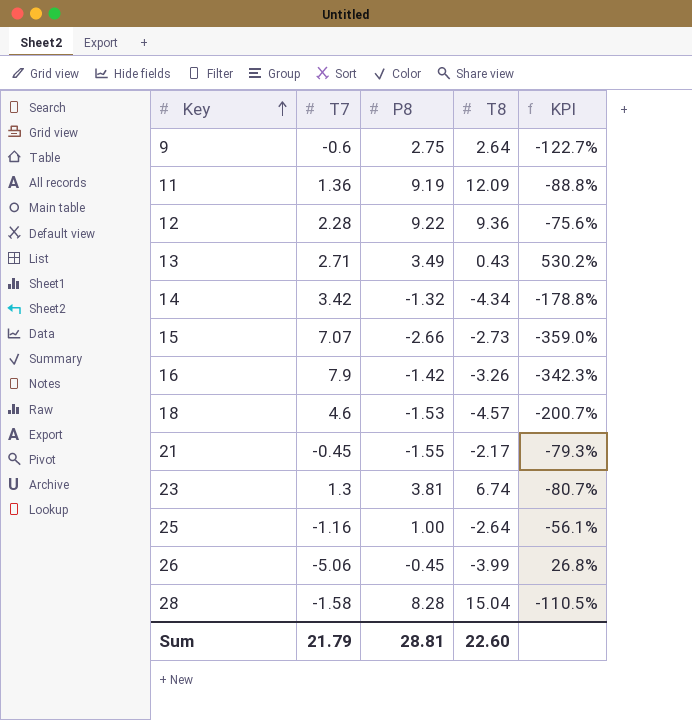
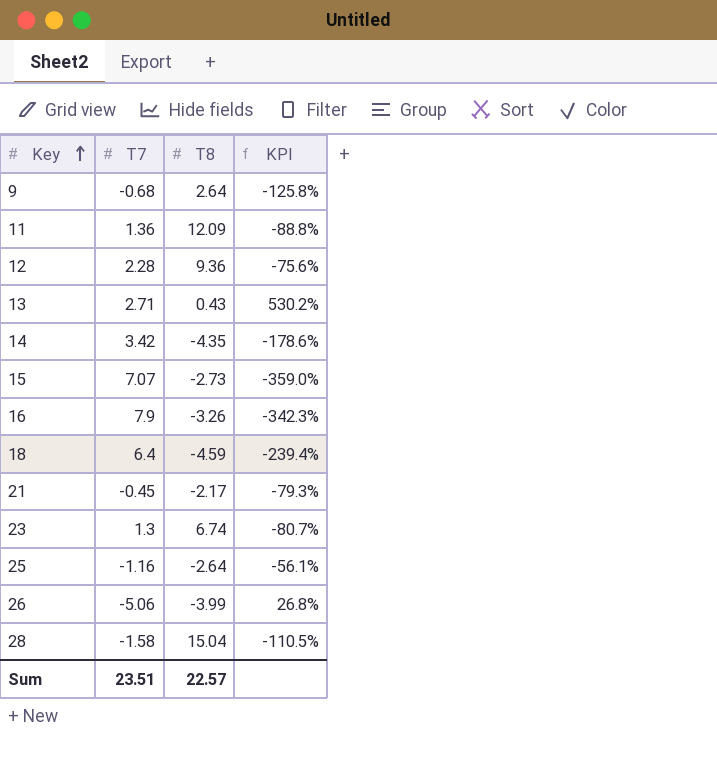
column P8 | position: 3 -> none
9 | T7: -0.6 -> -0.68
9 | KPI: -122.7% -> -125.8%
14 | T8: -4.34 -> -4.35
14 | KPI: -178.8% -> -178.6%
18 | T7: 4.6 -> 6.4
18 | T8: -4.57 -> -4.59
18 | KPI: -200.7% -> -239.4%
Sum | T7: 21.79 -> 23.51
Sum | T8: 22.60 -> 22.57

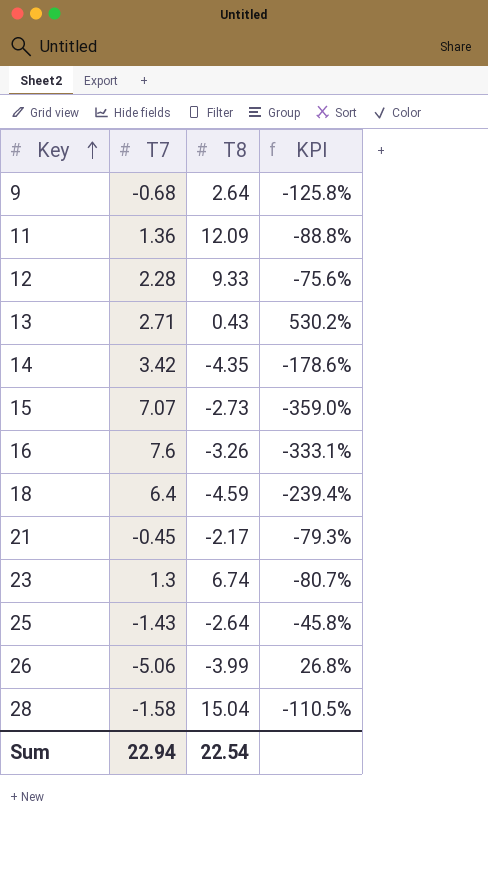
12 | T8: 9.36 -> 9.33
16 | T7: 7.9 -> 7.6
16 | KPI: -342.3% -> -333.1%
25 | T7: -1.16 -> -1.43
25 | KPI: -56.1% -> -45.8%
Sum | T7: 23.51 -> 22.94
Sum | T8: 22.57 -> 22.54

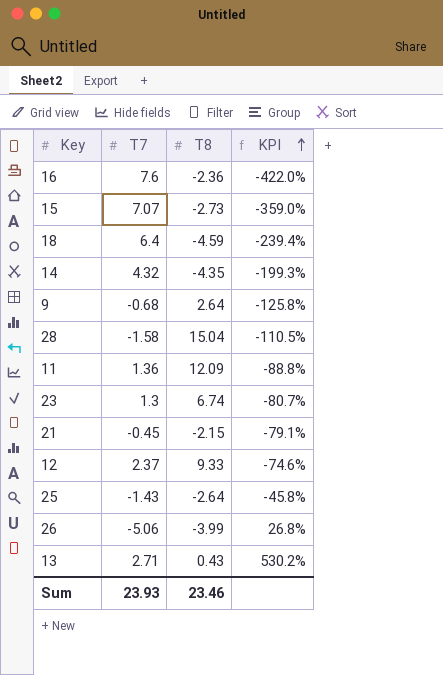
row order: Key ascending -> KPI ascending
16 | T8: -3.26 -> -2.36
16 | KPI: -333.1% -> -422.0%
14 | T7: 3.42 -> 4.32
14 | KPI: -178.6% -> -199.3%
21 | T8: -2.17 -> -2.15
21 | KPI: -79.3% -> -79.1%
12 | T7: 2.28 -> 2.37
12 | KPI: -75.6% -> -74.6%
Sum | T7: 22.94 -> 23.93
Sum | T8: 22.54 -> 23.46

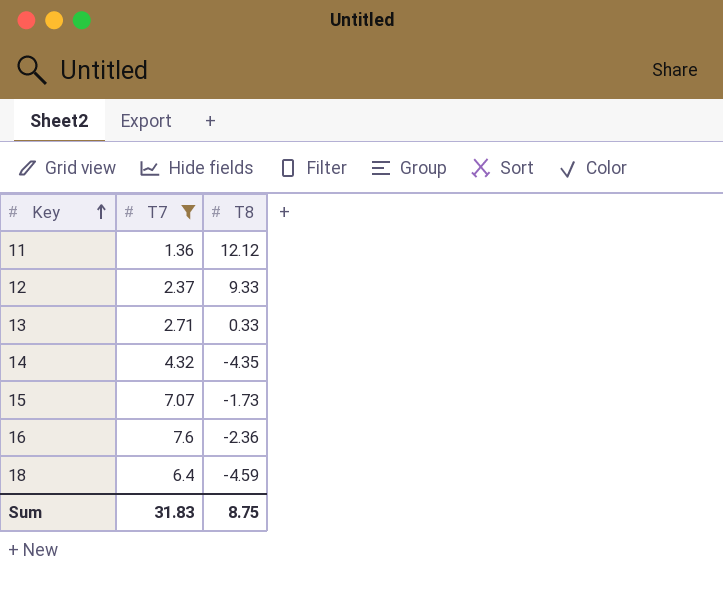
filter: none -> T7 >= 1.36
row order: KPI ascending -> Key ascending
column KPI | formula: ([T7] - [T8]) / [T8] -> none
11 | T8: 12.09 -> 12.12
13 | T8: 0.43 -> 0.33
15 | T8: -2.73 -> -1.73
Sum | T7: 23.93 -> 31.83
Sum | T8: 23.46 -> 8.75

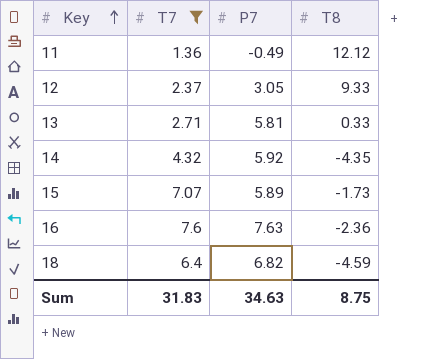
column P7 | position: none -> 3

